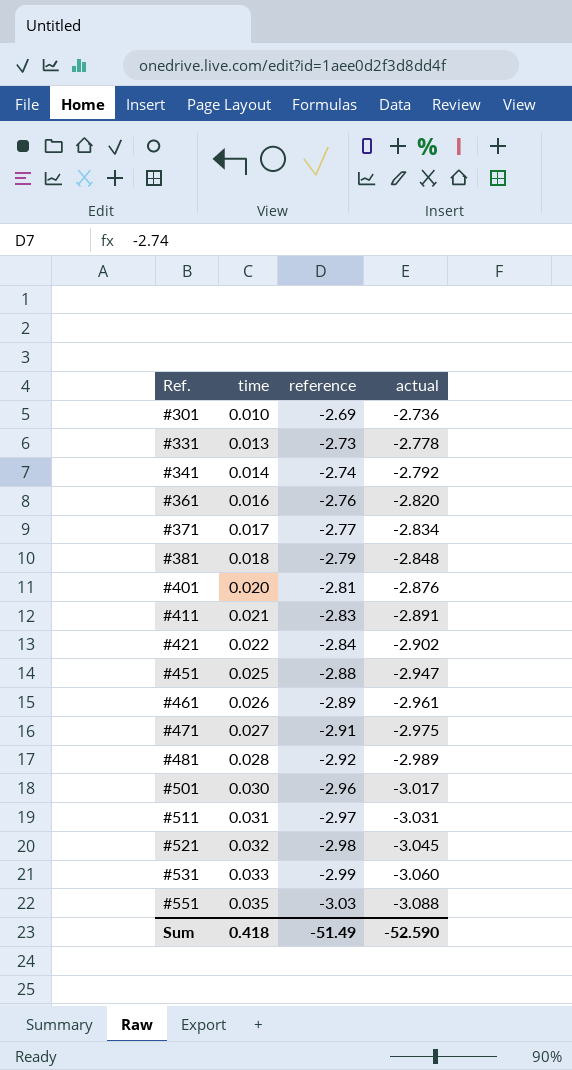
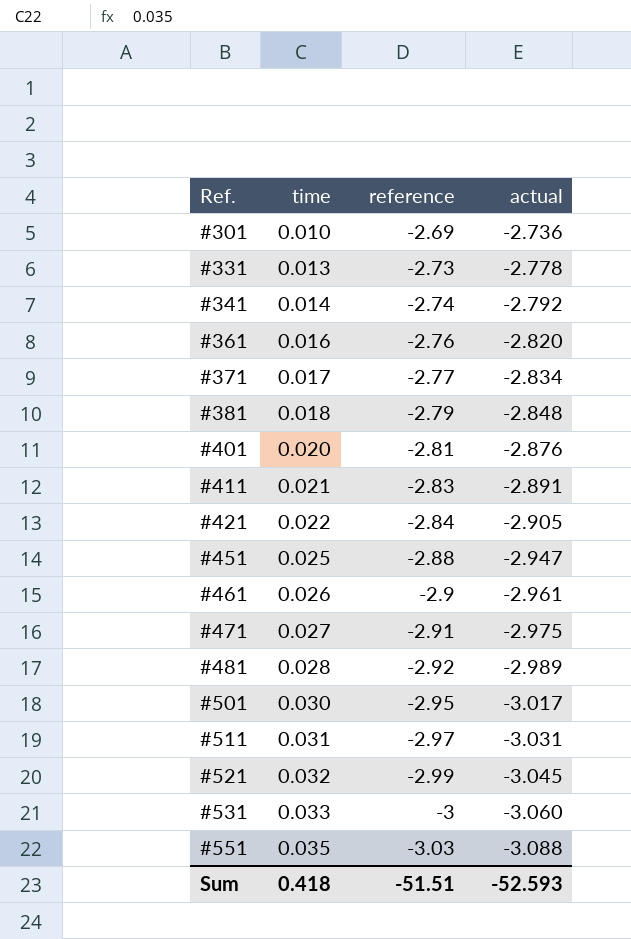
#421 | actual: -2.902 -> -2.905
#461 | reference: -2.89 -> -2.9
#501 | reference: -2.96 -> -2.95
#521 | reference: -2.98 -> -2.99
#531 | reference: -2.99 -> -3
Sum | reference: -51.49 -> -51.51
Sum | actual: -52.590 -> -52.593

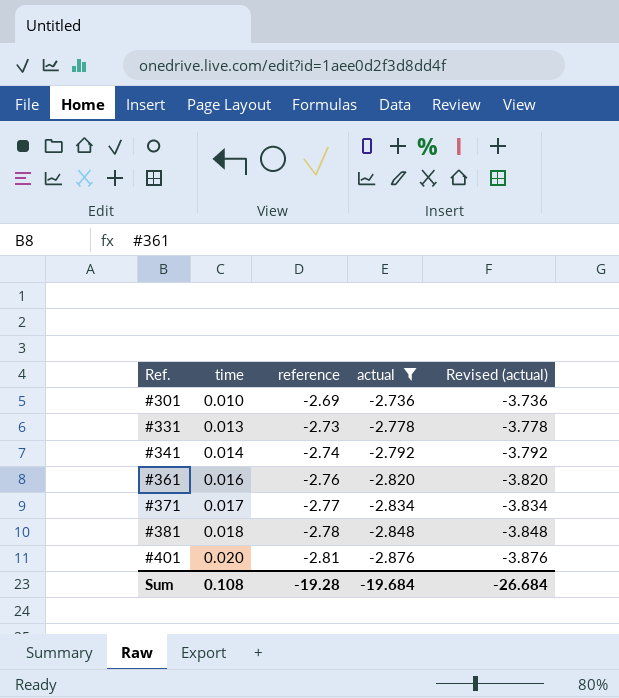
filter: none -> actual >= -2.876
column Revised (actual) | formula: none -> [actual] - 1
#381 | reference: -2.79 -> -2.78
Sum | time: 0.418 -> 0.108
Sum | reference: -51.51 -> -19.28
Sum | actual: -52.593 -> -19.684

